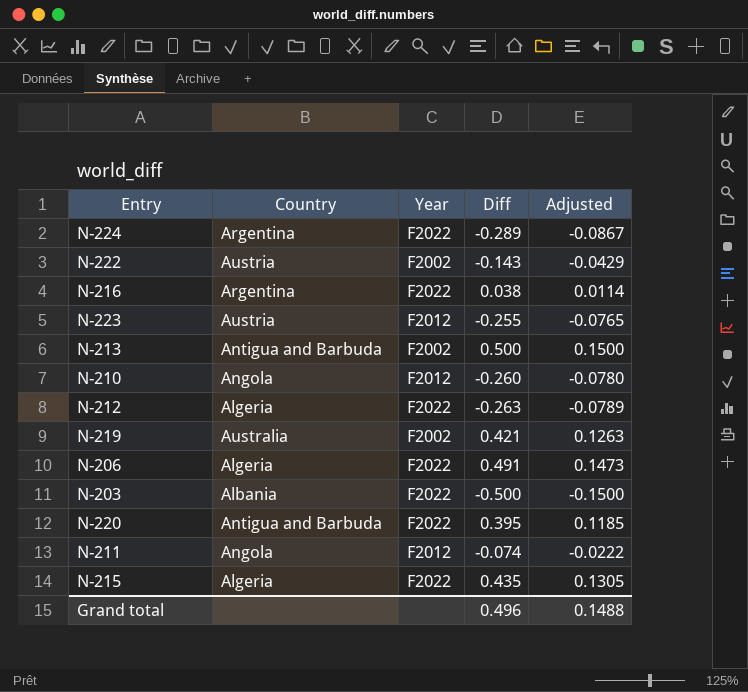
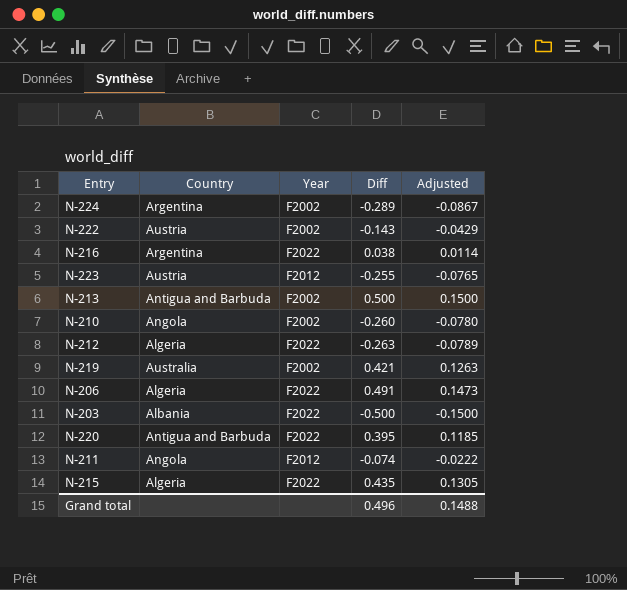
N-224 | Year: F2022 -> F2002
N-210 | Year: F2012 -> F2002

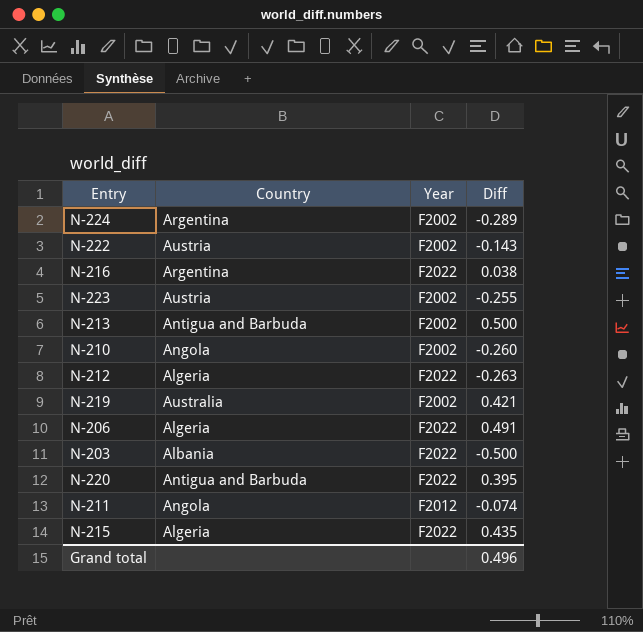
column Adjusted | formula: [Diff] * 0.3 -> none
N-223 | Year: F2012 -> F2002

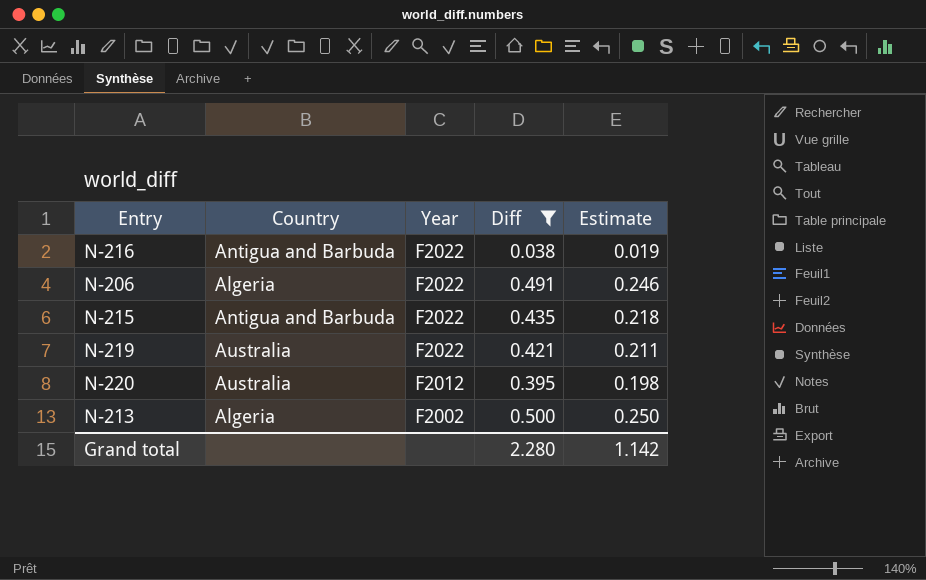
filter: none -> Diff >= 0.038
row order: none -> Year descending
column Estimate | formula: none -> [Diff] * 0.5
N-216 | Country: Argentina -> Antigua and Barbuda
N-215 | Country: Algeria -> Antigua and Barbuda
N-219 | Year: F2002 -> F2022
N-220 | Country: Antigua and Barbuda -> Australia
N-220 | Year: F2022 -> F2012
N-213 | Country: Antigua and Barbuda -> Algeria
Grand total | Diff: 0.496 -> 2.280

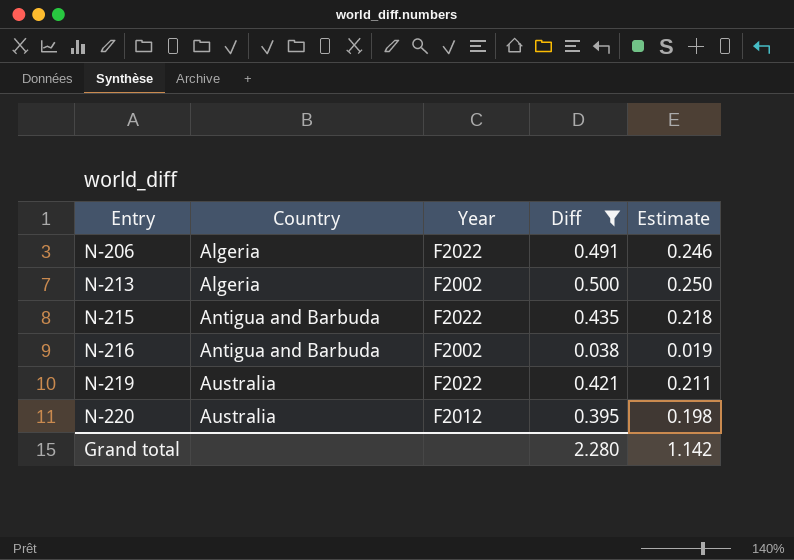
row order: Year descending -> Entry ascending
N-216 | Year: F2022 -> F2002

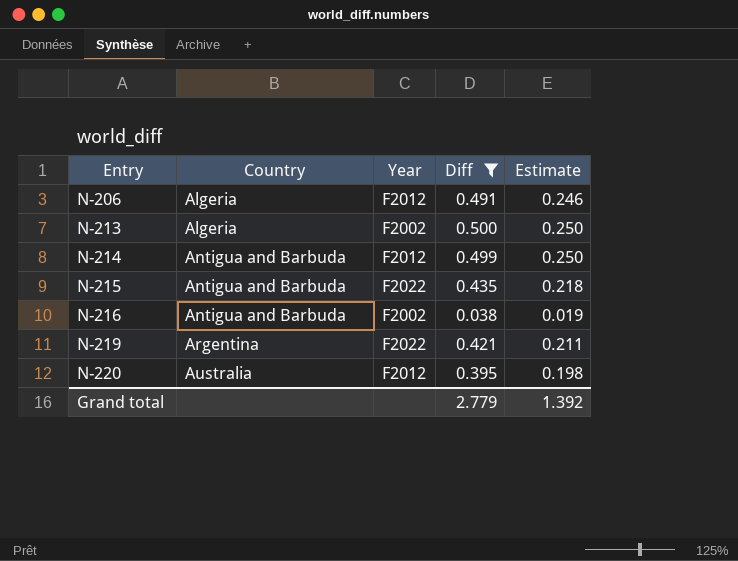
N-206 | Year: F2022 -> F2012
row N-214: none -> Antigua and Barbuda | F2012 | 0.499 | 0.250
N-219 | Country: Australia -> Argentina
Grand total | Diff: 2.280 -> 2.779
Grand total | Estimate: 1.142 -> 1.392

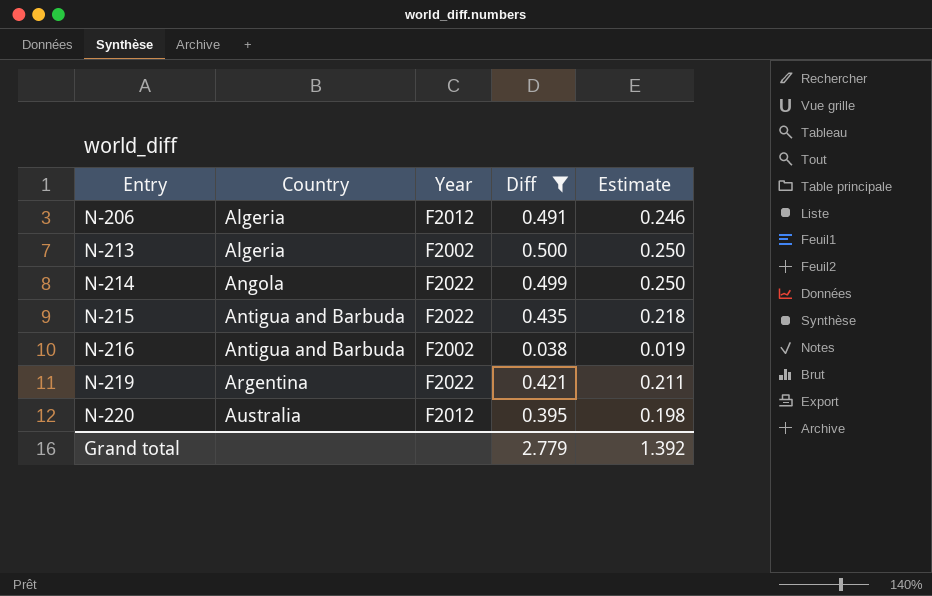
N-214 | Country: Antigua and Barbuda -> Angola
N-214 | Year: F2012 -> F2022

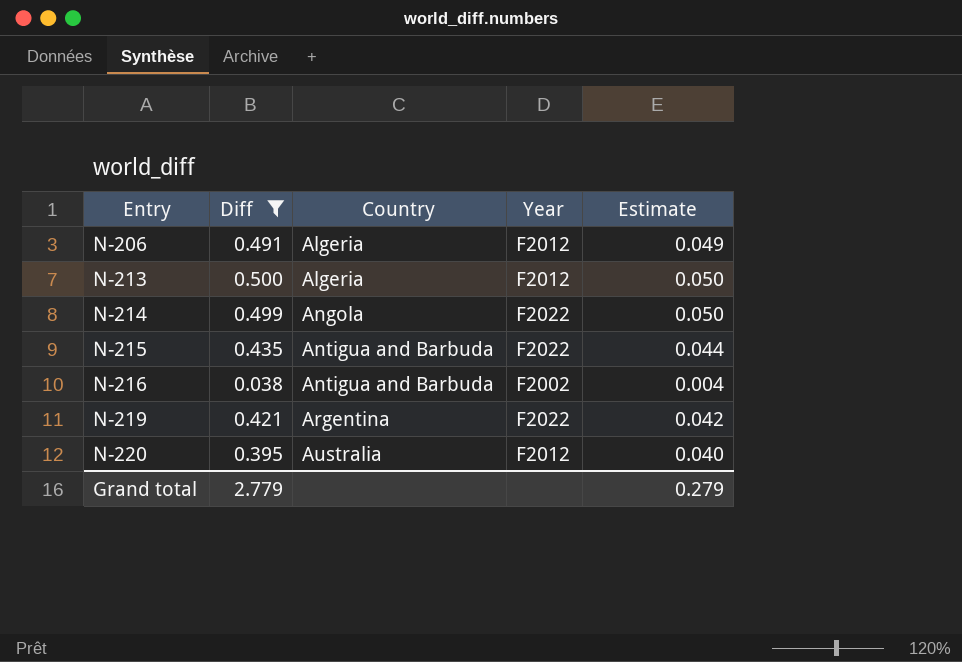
column Diff | position: 4 -> 2
column Estimate | formula: [Diff] * 0.5 -> [Diff] * 0.1
N-213 | Year: F2002 -> F2012
Grand total | Estimate: 1.392 -> 0.279

